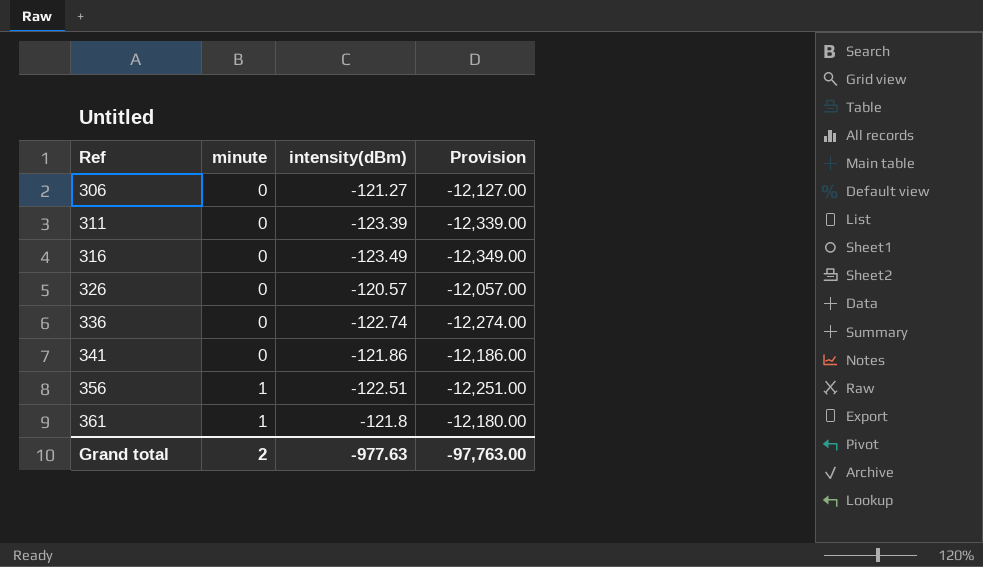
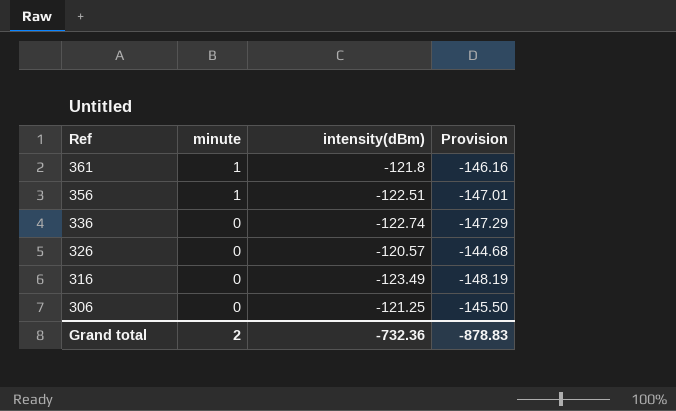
row order: Ref ascending -> Ref descending
column Provision | formula: [intensity(dBm)] * 100 -> [intensity(dBm)] * 1.2
row 311: 0 | -123.39 | -12,339.00 -> none
row 341: 0 | -121.86 | -12,186.00 -> none
306 | intensity(dBm): -121.27 -> -121.25
Grand total | intensity(dBm): -977.63 -> -732.36
Grand total | Provision: -97,763.00 -> -878.83

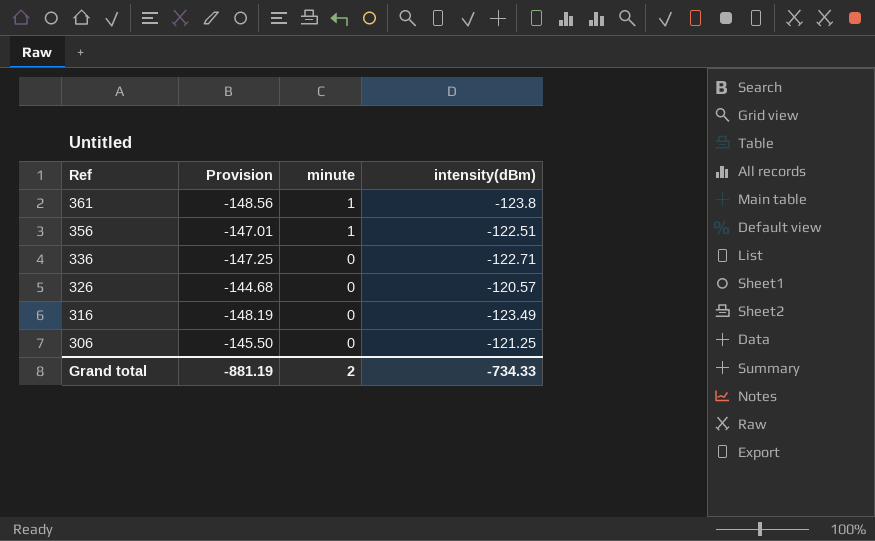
column Provision | position: 4 -> 2
361 | Provision: -146.16 -> -148.56
361 | intensity(dBm): -121.8 -> -123.8
336 | Provision: -147.29 -> -147.25
336 | intensity(dBm): -122.74 -> -122.71
Grand total | Provision: -878.83 -> -881.19
Grand total | intensity(dBm): -732.36 -> -734.33

